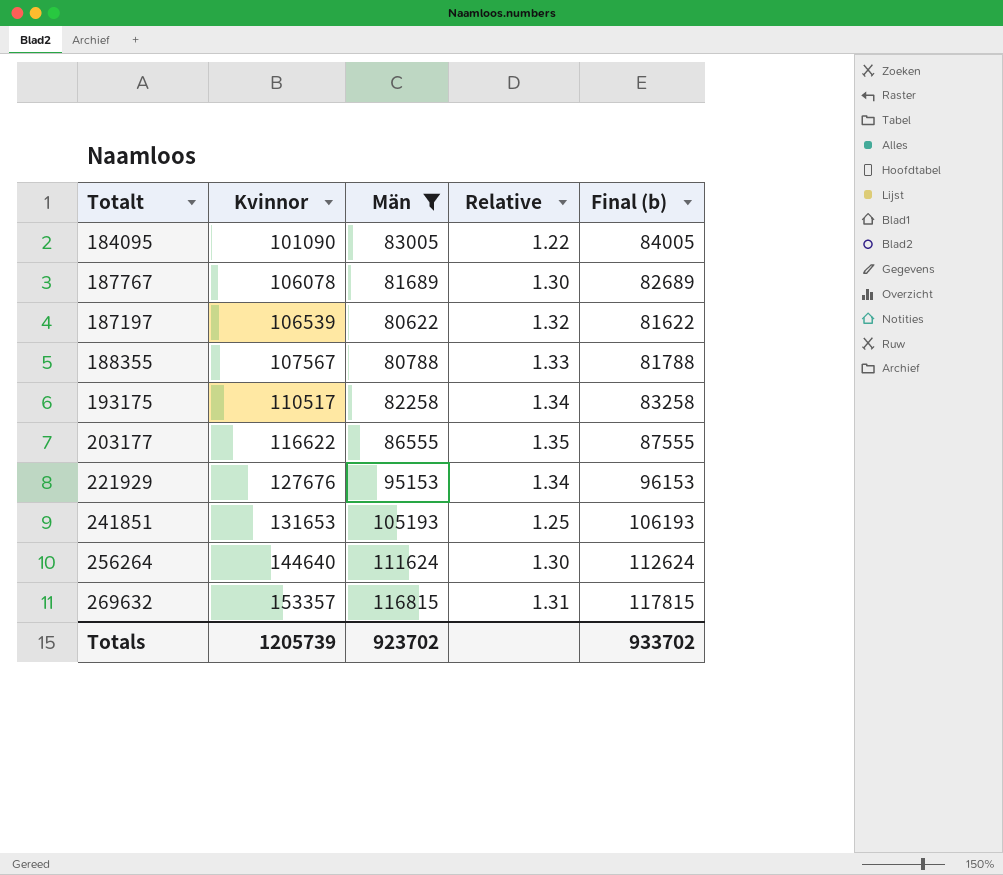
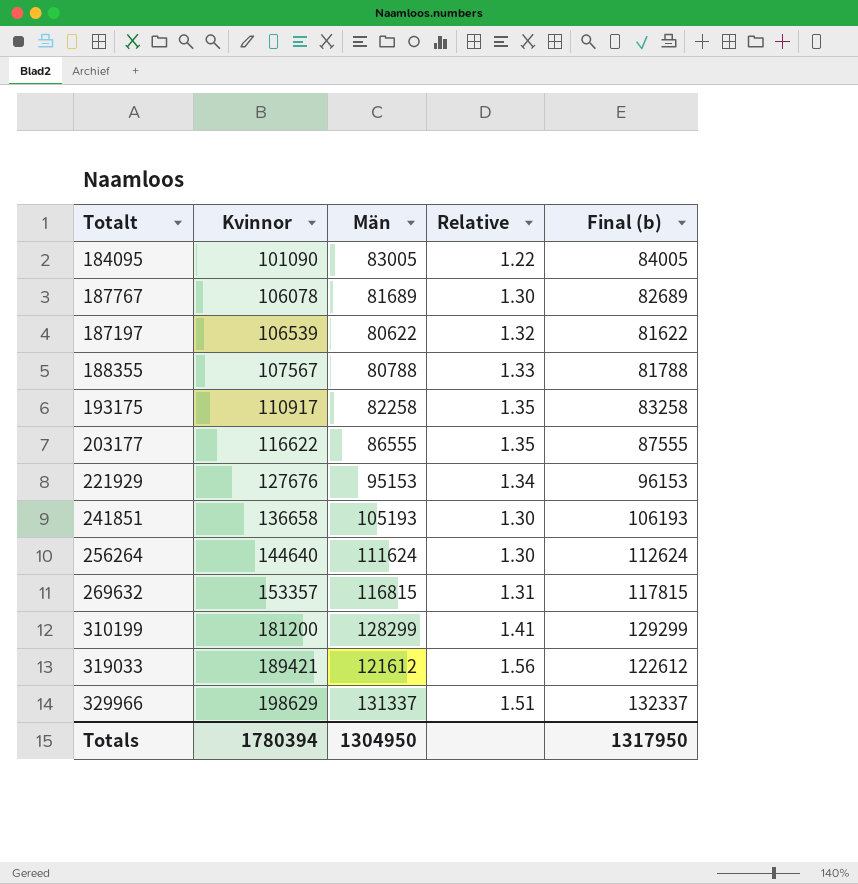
filter: Män <= 116815 -> none
193175 | Kvinnor: 110517 -> 110917
193175 | Relative: 1.34 -> 1.35
241851 | Kvinnor: 131653 -> 136658
241851 | Relative: 1.25 -> 1.30
Totals | Kvinnor: 1205739 -> 1780394
Totals | Män: 923702 -> 1304950
Totals | Final (b): 933702 -> 1317950

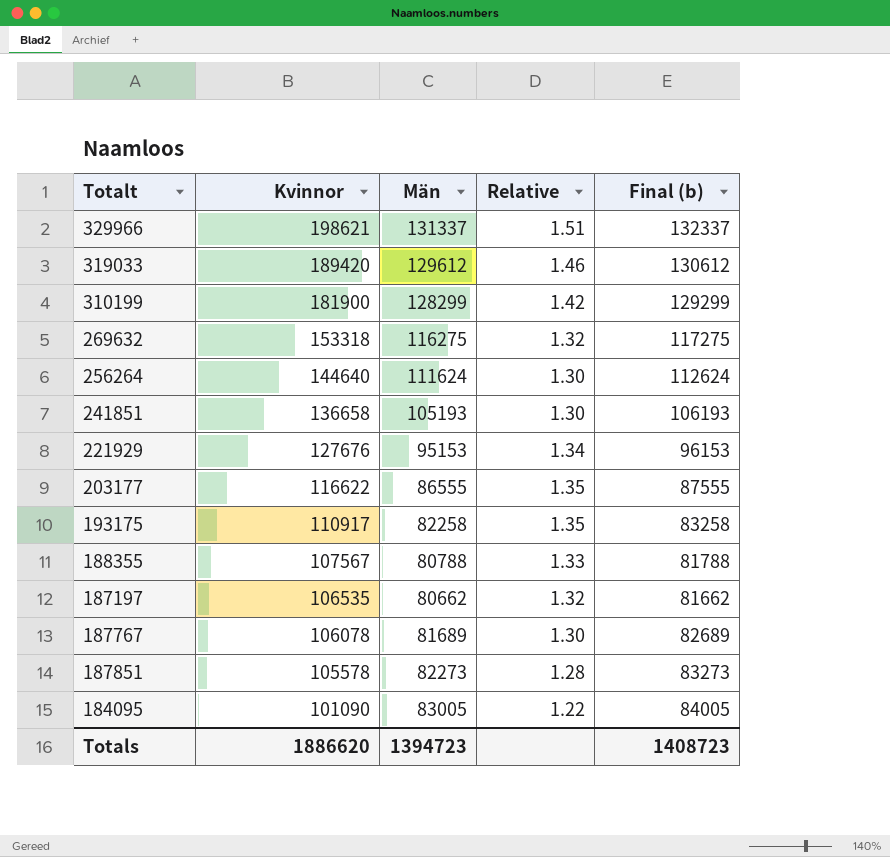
row order: Kvinnor ascending -> Kvinnor descending
329966 | Kvinnor: 198629 -> 198621
319033 | Kvinnor: 189421 -> 189420
319033 | Män: 121612 -> 129612
319033 | Relative: 1.56 -> 1.46
319033 | Final (b): 122612 -> 130612
310199 | Kvinnor: 181200 -> 181900
310199 | Relative: 1.41 -> 1.42
269632 | Kvinnor: 153357 -> 153318
269632 | Män: 116815 -> 116275
269632 | Relative: 1.31 -> 1.32
269632 | Final (b): 117815 -> 117275
187197 | Kvinnor: 106539 -> 106535
187197 | Män: 80622 -> 80662
187197 | Final (b): 81622 -> 81662
row 187851: none -> 105578 | 82273 | 1.28 | 83273
Totals | Kvinnor: 1780394 -> 1886620
Totals | Män: 1304950 -> 1394723
Totals | Final (b): 1317950 -> 1408723

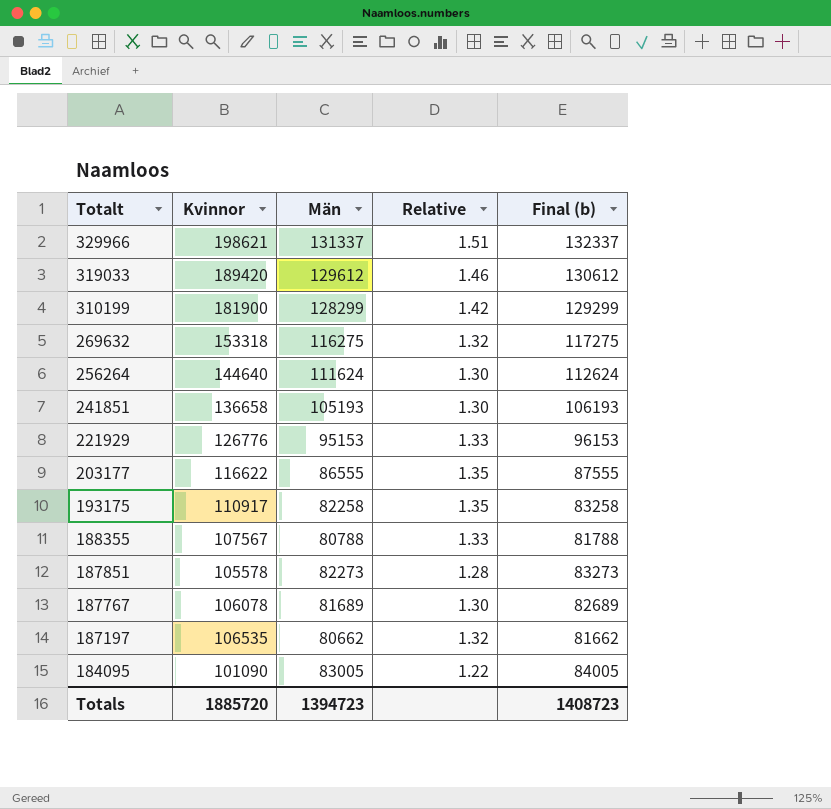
row order: Kvinnor descending -> Totalt descending
221929 | Kvinnor: 127676 -> 126776
221929 | Relative: 1.34 -> 1.33
Totals | Kvinnor: 1886620 -> 1885720

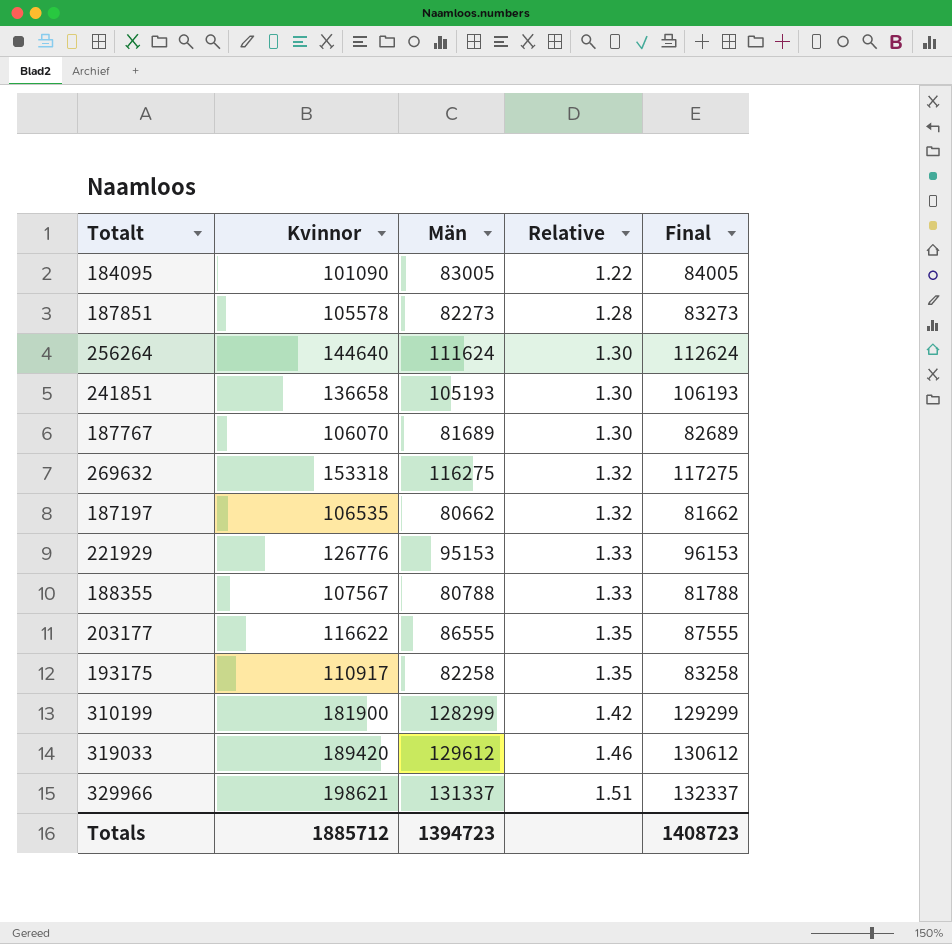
row order: Totalt descending -> Relative ascending
column name: Final (b) -> Final
187767 | Kvinnor: 106078 -> 106070
Totals | Kvinnor: 1885720 -> 1885712

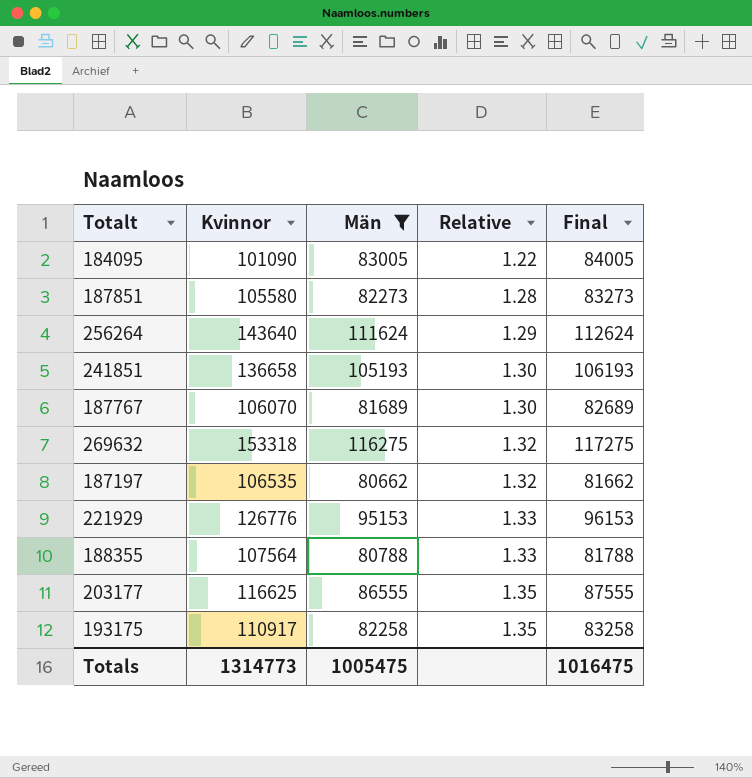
filter: none -> Män <= 116275
187851 | Kvinnor: 105578 -> 105580
256264 | Kvinnor: 144640 -> 143640
256264 | Relative: 1.30 -> 1.29
188355 | Kvinnor: 107567 -> 107564
203177 | Kvinnor: 116622 -> 116625
Totals | Kvinnor: 1885712 -> 1314773
Totals | Män: 1394723 -> 1005475
Totals | Final: 1408723 -> 1016475

